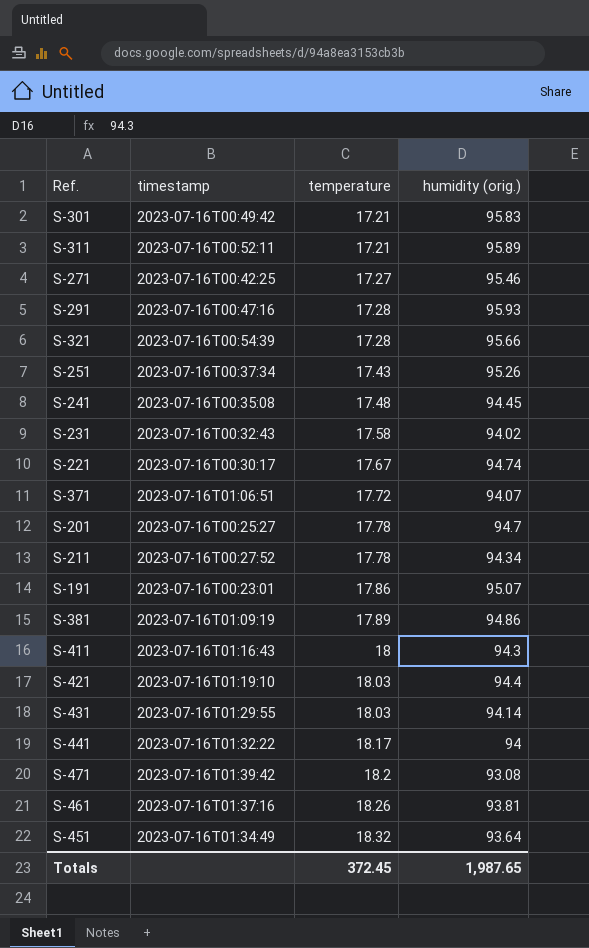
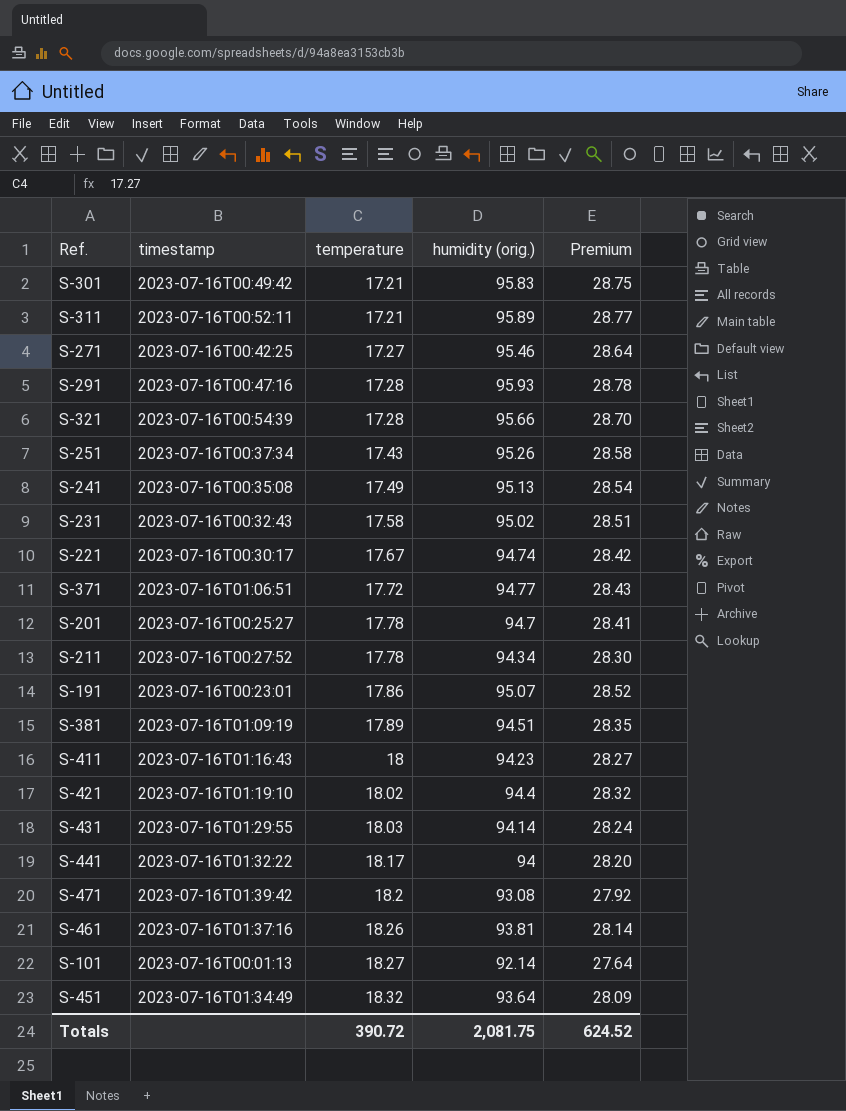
column Premium | formula: none -> [humidity (orig.)] * 0.3
S-241 | temperature: 17.48 -> 17.49
S-241 | humidity (orig.): 94.45 -> 95.13
S-231 | humidity (orig.): 94.02 -> 95.02
S-371 | humidity (orig.): 94.07 -> 94.77
S-381 | humidity (orig.): 94.86 -> 94.51
S-411 | humidity (orig.): 94.3 -> 94.23
S-421 | temperature: 18.03 -> 18.02
row S-101: none -> 2023-07-16T00:01:13 | 18.27 | 92.14 | 27.64
Totals | temperature: 372.45 -> 390.72
Totals | humidity (orig.): 1,987.65 -> 2,081.75

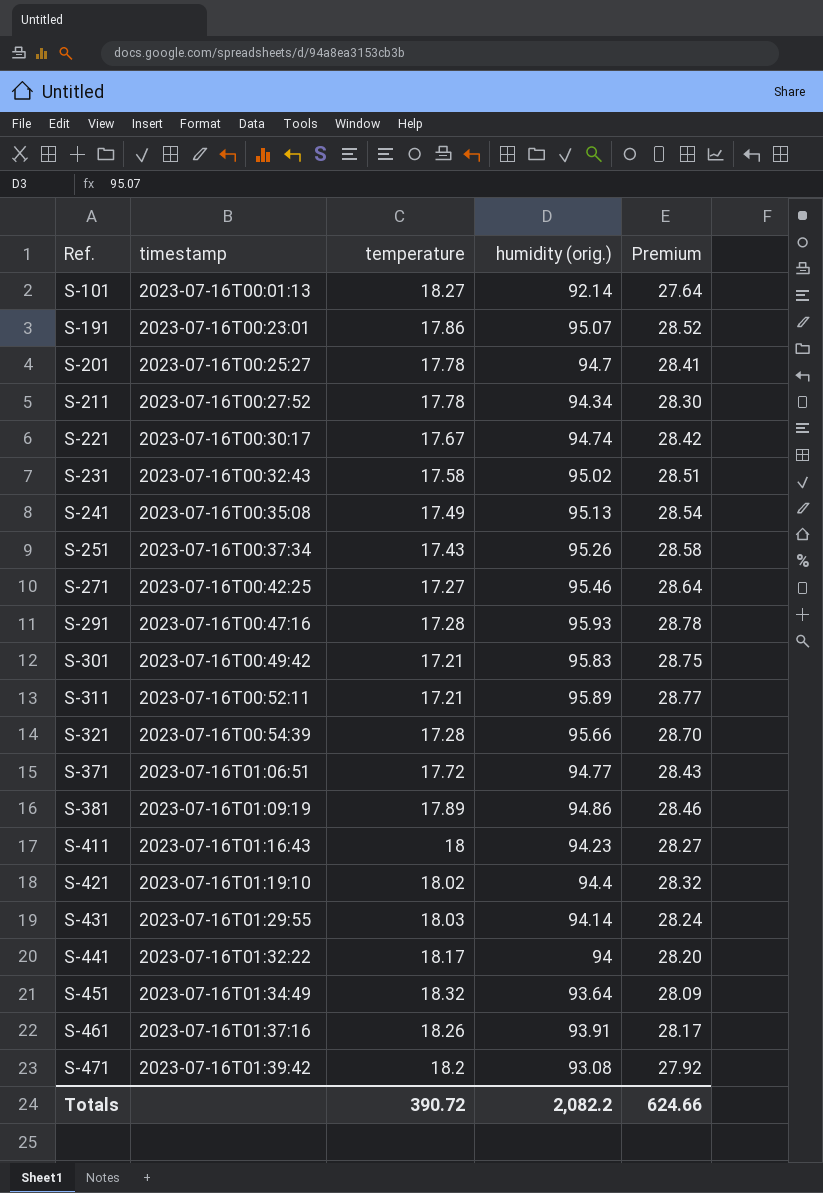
row order: temperature ascending -> Ref. ascending
S-381 | humidity (orig.): 94.51 -> 94.86
S-381 | Premium: 28.35 -> 28.46
S-461 | humidity (orig.): 93.81 -> 93.91
S-461 | Premium: 28.14 -> 28.17
Totals | humidity (orig.): 2,081.75 -> 2,082.2
Totals | Premium: 624.52 -> 624.66

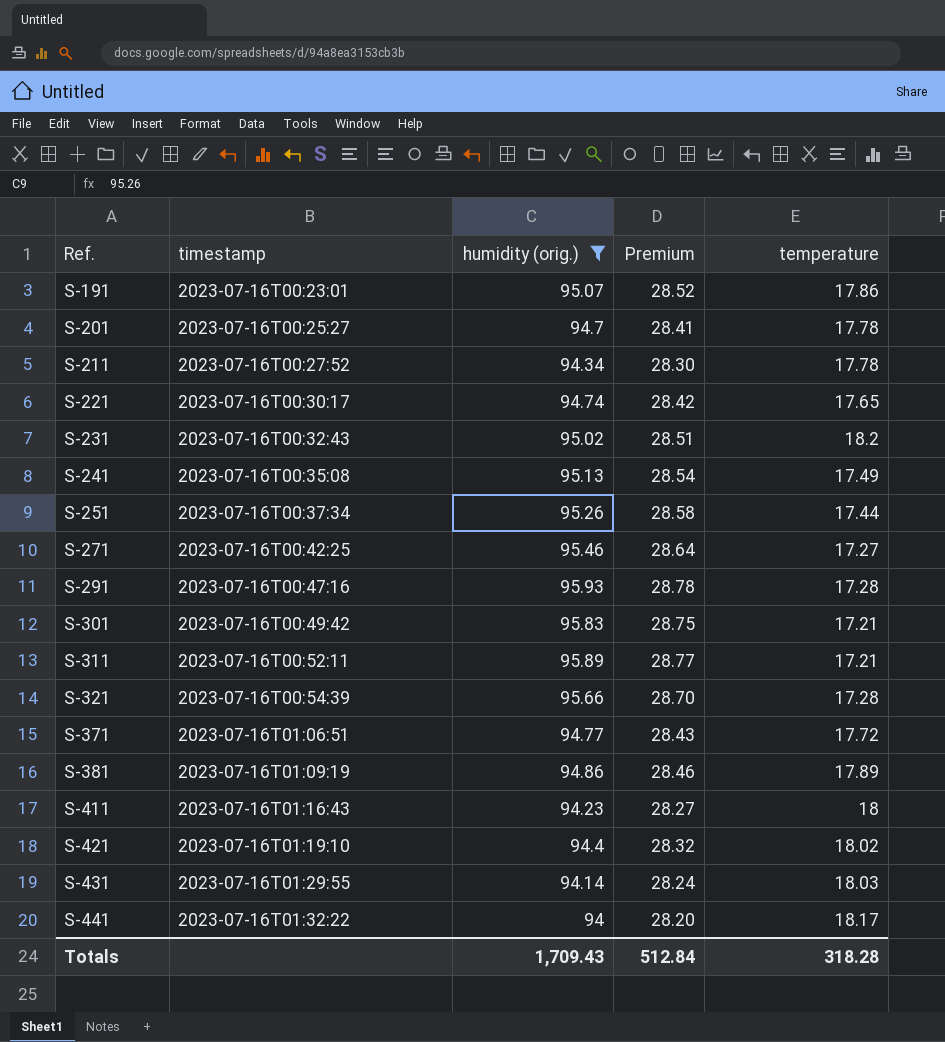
filter: none -> humidity (orig.) >= 94
column temperature | position: 3 -> 5
S-221 | temperature: 17.67 -> 17.65
S-231 | temperature: 17.58 -> 18.2
S-251 | temperature: 17.43 -> 17.44
Totals | humidity (orig.): 2,082.2 -> 1,709.43
Totals | Premium: 624.66 -> 512.84
Totals | temperature: 390.72 -> 318.28

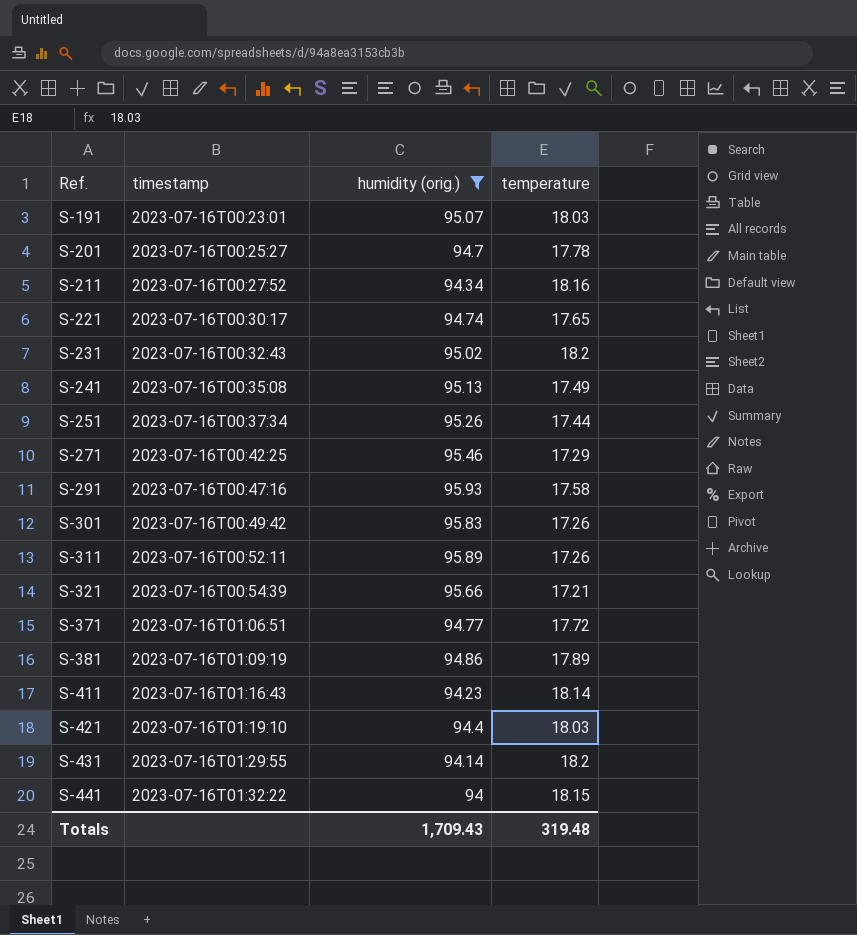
column Premium | formula: [humidity (orig.)] * 0.3 -> none
S-191 | temperature: 17.86 -> 18.03
S-211 | temperature: 17.78 -> 18.16
S-271 | temperature: 17.27 -> 17.29
S-291 | temperature: 17.28 -> 17.58
S-301 | temperature: 17.21 -> 17.26
S-311 | temperature: 17.21 -> 17.26
S-321 | temperature: 17.28 -> 17.21
S-411 | temperature: 18 -> 18.14
S-421 | temperature: 18.02 -> 18.03
S-431 | temperature: 18.03 -> 18.2
S-441 | temperature: 18.17 -> 18.15
Totals | temperature: 318.28 -> 319.48

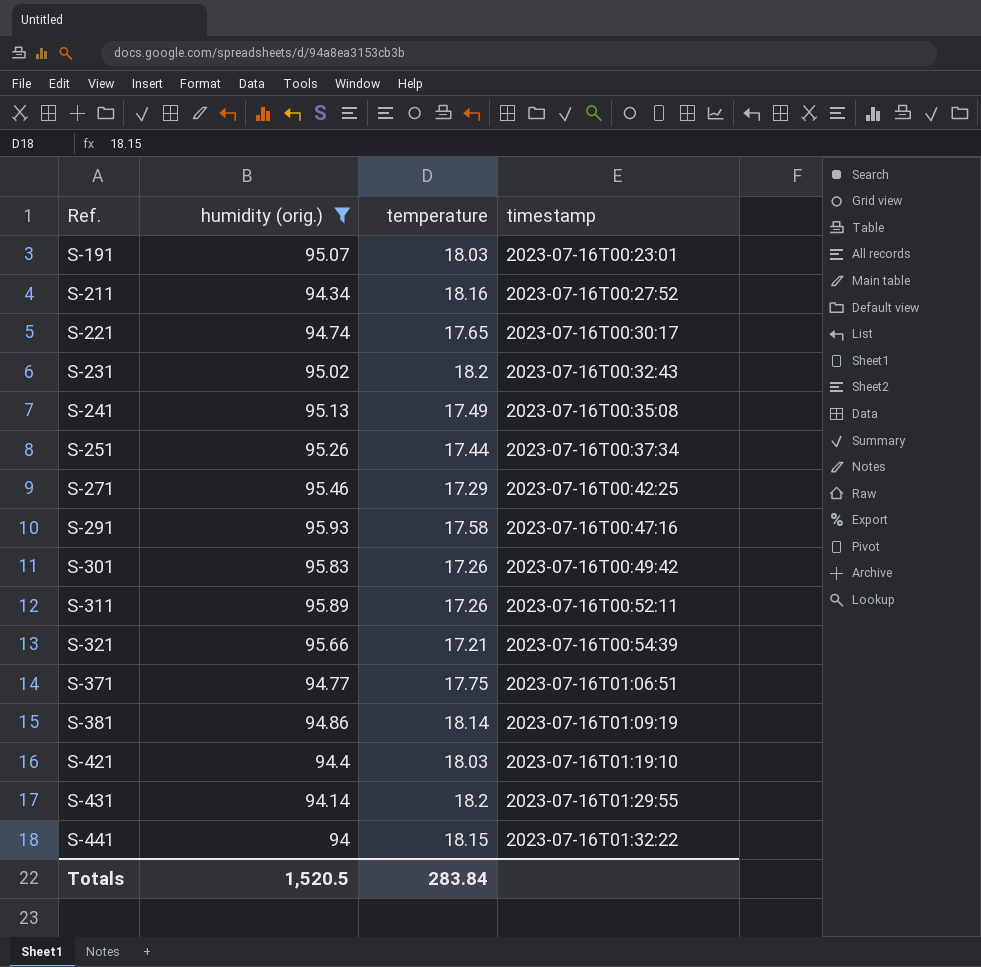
column timestamp | position: 2 -> 4
row S-201: 2023-07-16T00:25:27 | 94.7 | 17.78 -> none
row S-411: 2023-07-16T01:16:43 | 94.23 | 18.14 -> none
S-371 | temperature: 17.72 -> 17.75
S-381 | temperature: 17.89 -> 18.14
Totals | humidity (orig.): 1,709.43 -> 1,520.5
Totals | temperature: 319.48 -> 283.84

